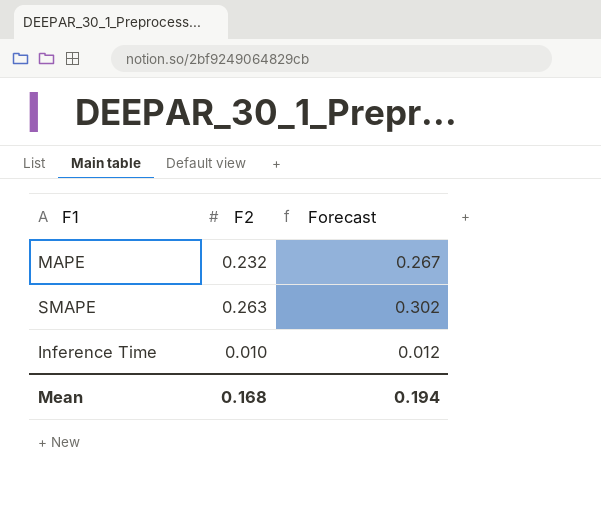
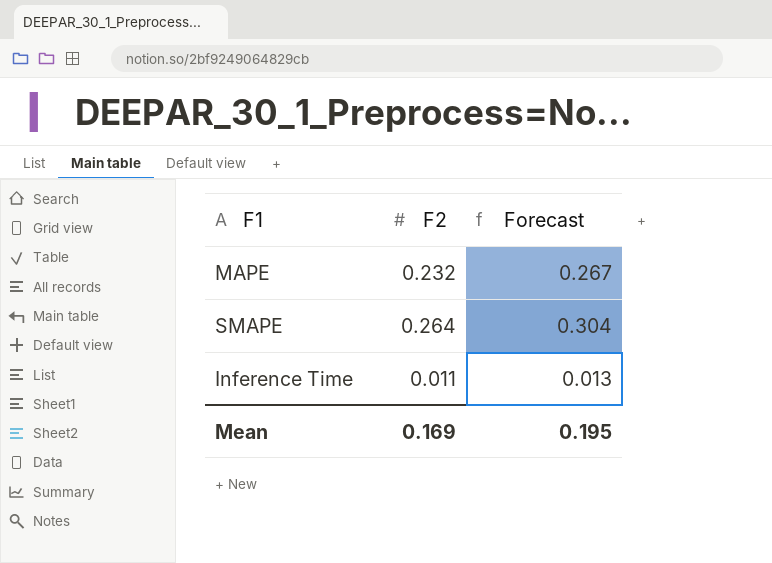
SMAPE | F2: 0.263 -> 0.264
SMAPE | Forecast: 0.302 -> 0.304
Inference Time | F2: 0.010 -> 0.011
Inference Time | Forecast: 0.012 -> 0.013
Mean | F2: 0.168 -> 0.169
Mean | Forecast: 0.194 -> 0.195

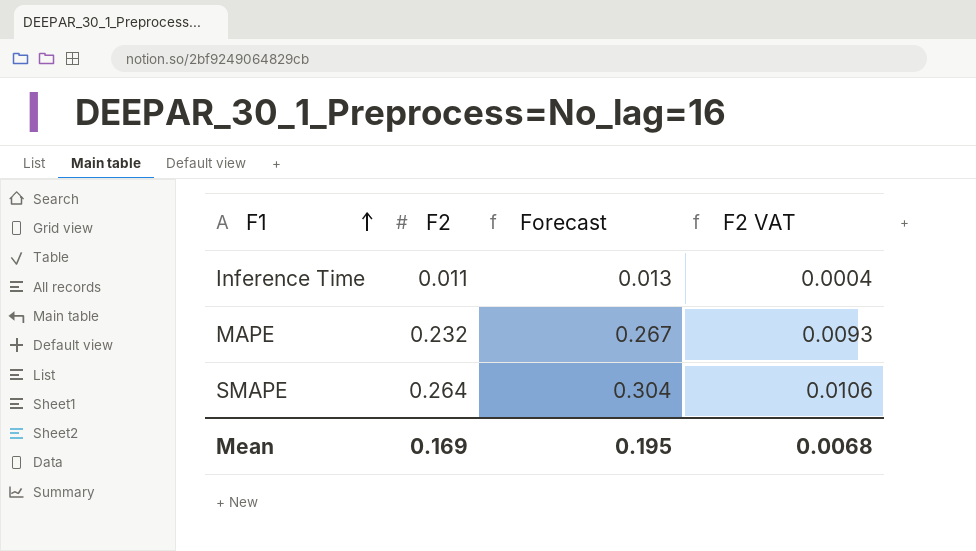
row order: none -> F1 ascending
column F2 VAT | formula: none -> [F2] * 0.04

